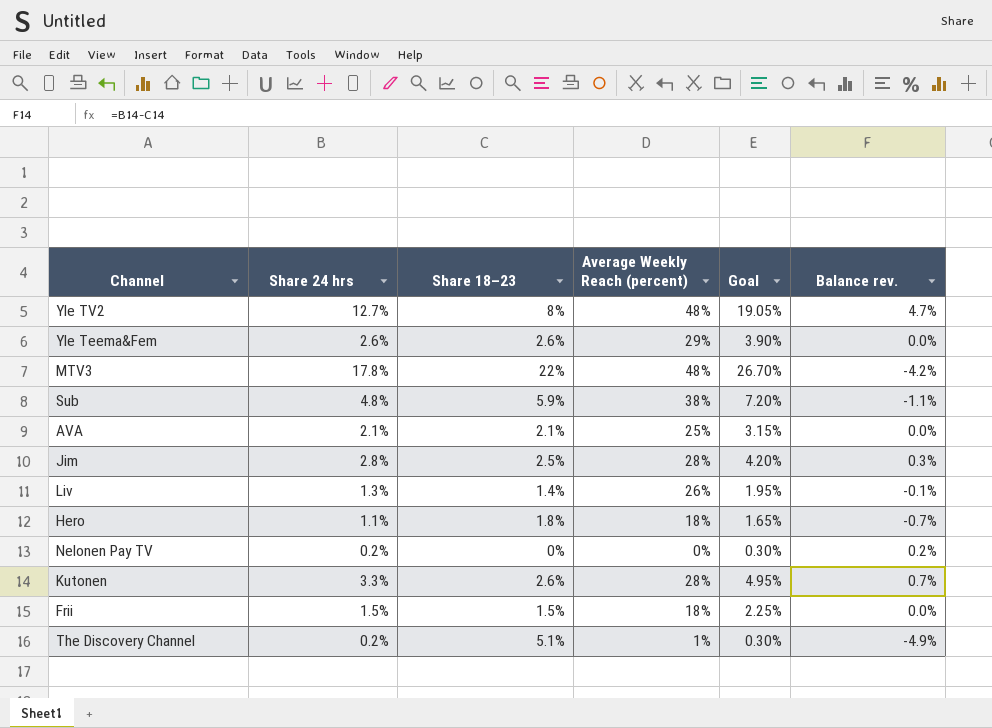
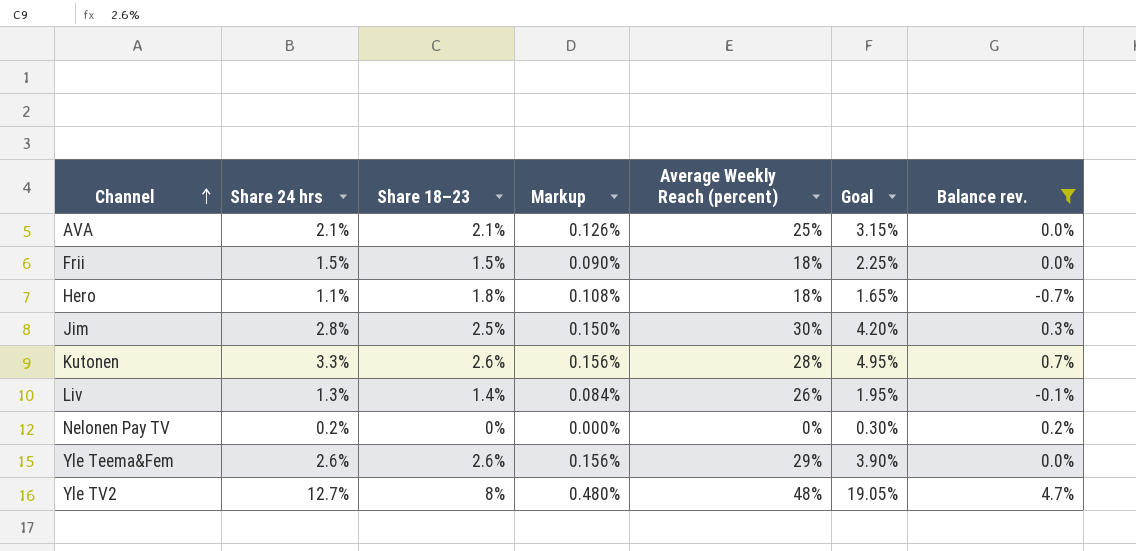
filter: none -> Balance rev. >= -0.7%
row order: none -> Channel ascending
column Markup | formula: none -> [Share 18–23] * 0.06
Jim | Average Weekly Reach (percent): 28% -> 30%

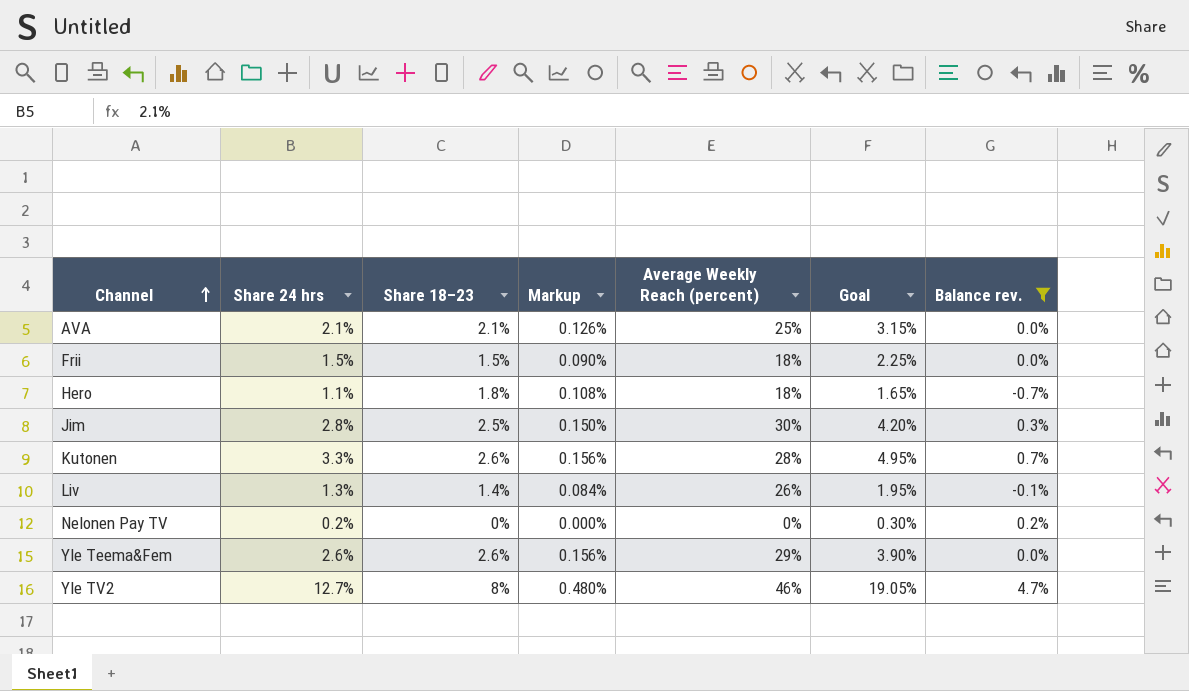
Yle TV2 | Average Weekly Reach (percent): 48% -> 46%

